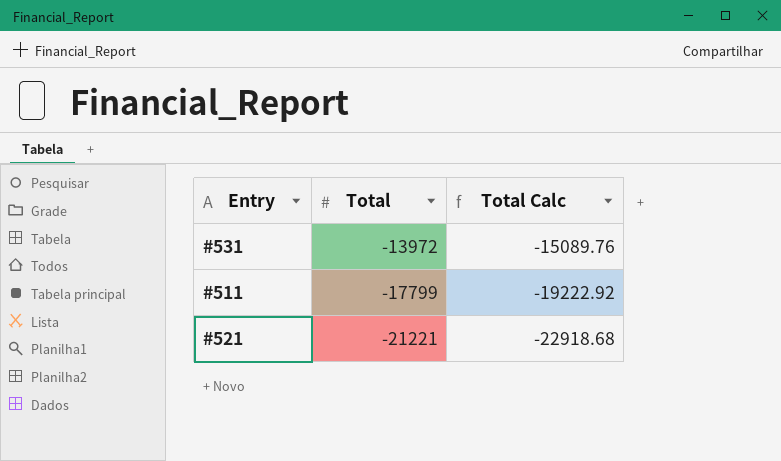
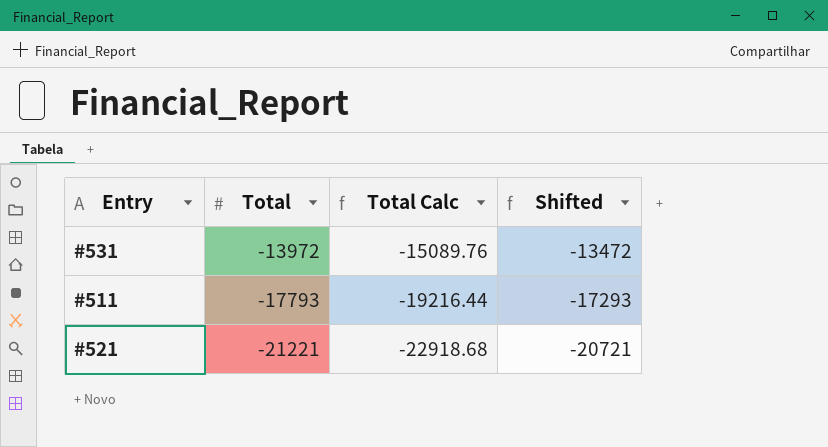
column Shifted | formula: none -> [Total] + 500
#511 | Total: -17799 -> -17793
#511 | Total Calc: -19222.92 -> -19216.44

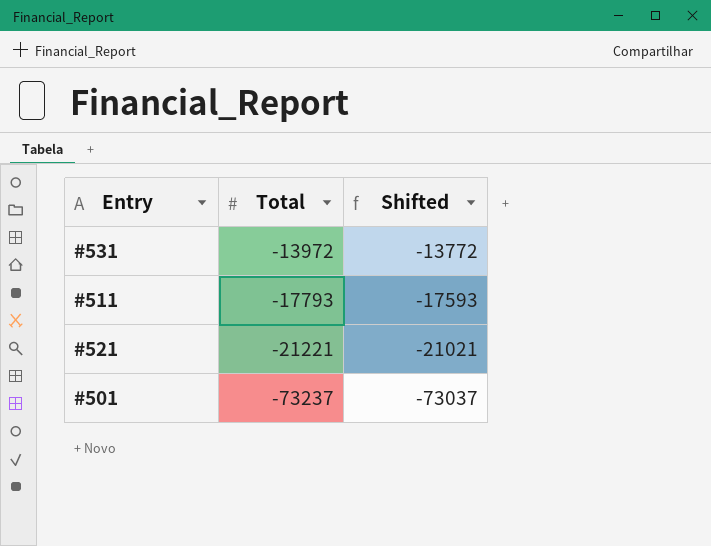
column Total Calc | formula: [Total] * 1.08 -> none
column Shifted | formula: [Total] + 500 -> [Total] + 200
row #501: none -> -73237 | -73037

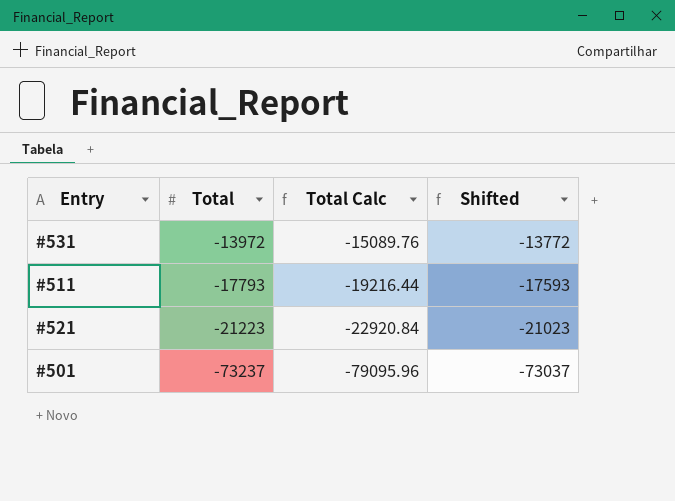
column Total Calc | formula: none -> [Total] * 1.08
#521 | Total: -21221 -> -21223
#521 | Shifted: -21021 -> -21023

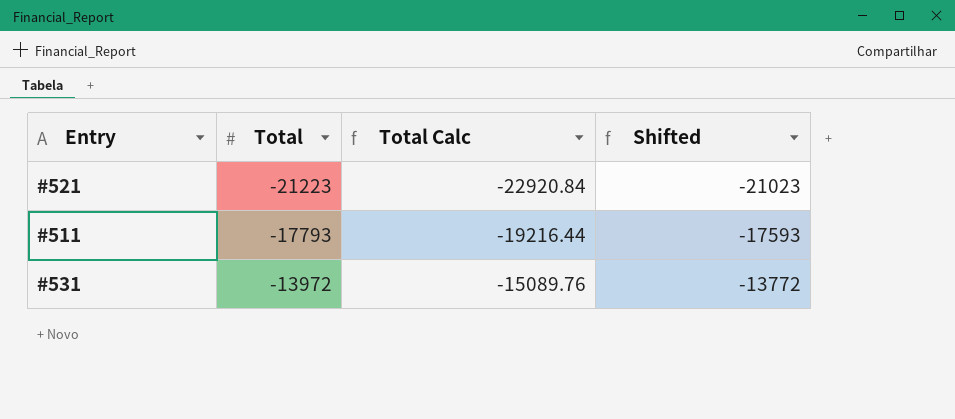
row order: Total descending -> Total ascending
row #501: -73237 | -79095.96 | -73037 -> none

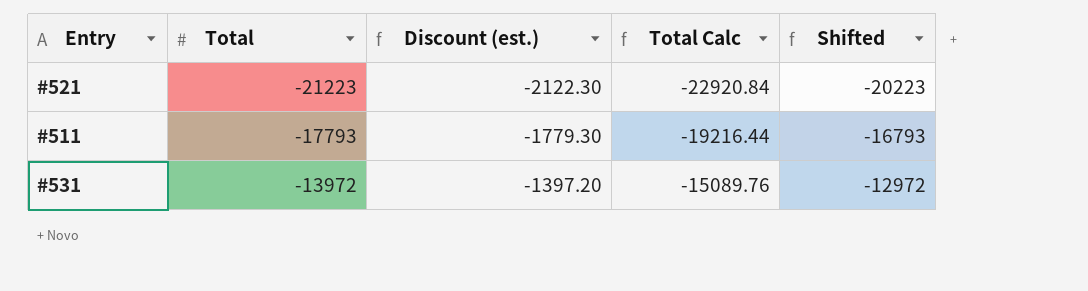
column Discount (est.) | formula: none -> [Total] * 0.1
column Shifted | formula: [Total] + 200 -> [Total] + 1000

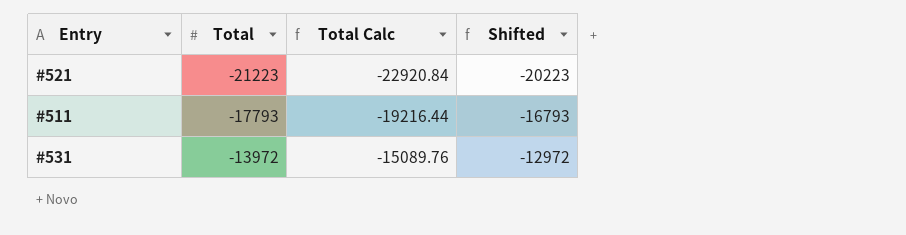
column Discount (est.) | formula: [Total] * 0.1 -> none

